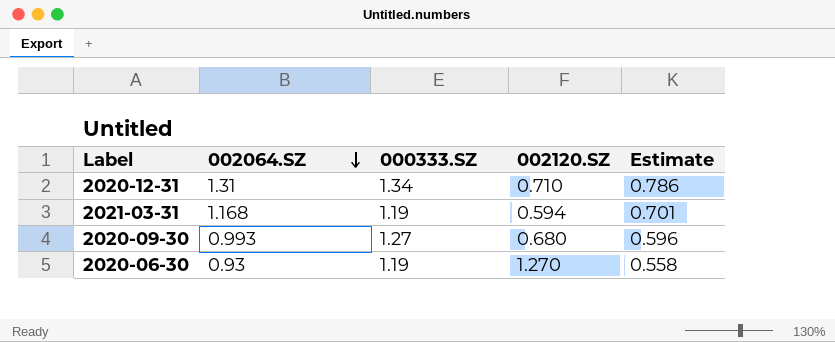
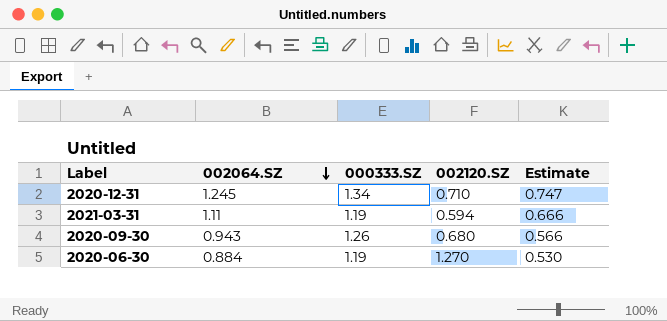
2020-12-31 | 002064.SZ: 1.31 -> 1.245
2020-12-31 | Estimate: 0.786 -> 0.747
2021-03-31 | 002064.SZ: 1.168 -> 1.11
2021-03-31 | Estimate: 0.701 -> 0.666
2020-09-30 | 002064.SZ: 0.993 -> 0.943
2020-09-30 | 000333.SZ: 1.27 -> 1.26
2020-09-30 | Estimate: 0.596 -> 0.566
2020-06-30 | 002064.SZ: 0.93 -> 0.884
2020-06-30 | Estimate: 0.558 -> 0.530

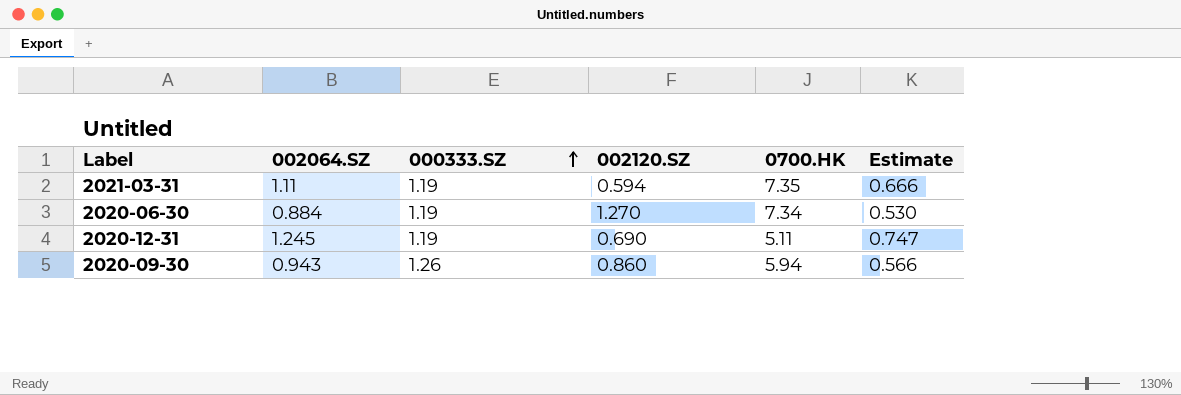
row order: 002064.SZ descending -> 000333.SZ ascending
column 0700.HK | position: none -> 5
2020-12-31 | 000333.SZ: 1.34 -> 1.19
2020-12-31 | 002120.SZ: 0.710 -> 0.690
2020-09-30 | 002120.SZ: 0.680 -> 0.860

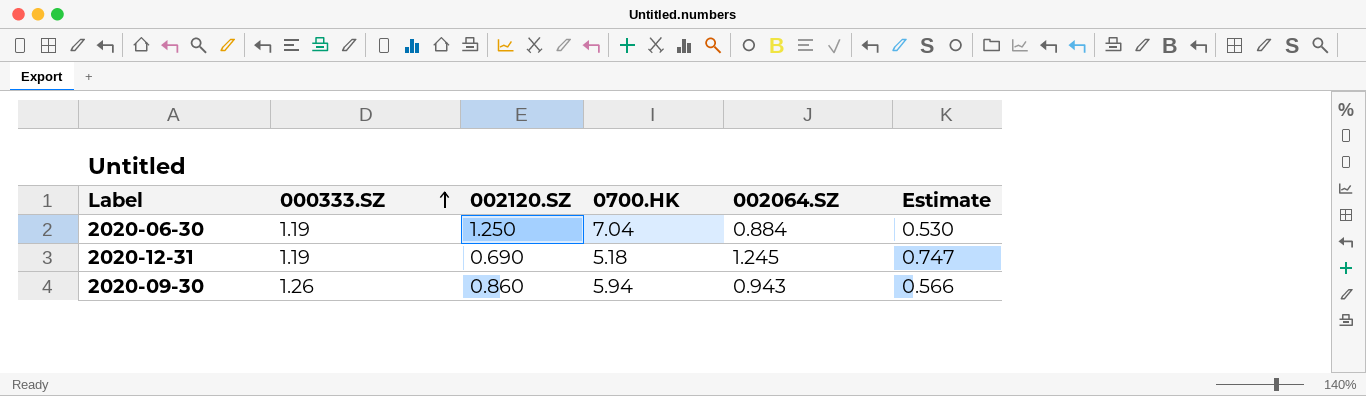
column 002064.SZ | position: 2 -> 5
row 2021-03-31: 1.11 | 1.19 | 0.594 | 7.35 | 0.666 -> none
2020-06-30 | 002120.SZ: 1.270 -> 1.250
2020-06-30 | 0700.HK: 7.34 -> 7.04
2020-12-31 | 0700.HK: 5.11 -> 5.18

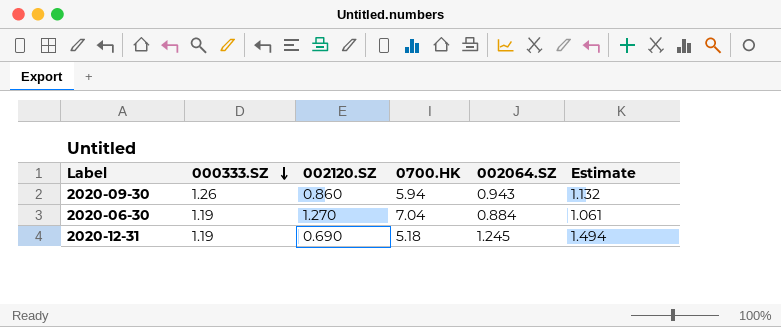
row order: 000333.SZ ascending -> 000333.SZ descending
column Estimate | formula: [002064.SZ] * 0.6 -> [002064.SZ] * 1.2
2020-06-30 | 002120.SZ: 1.250 -> 1.270

